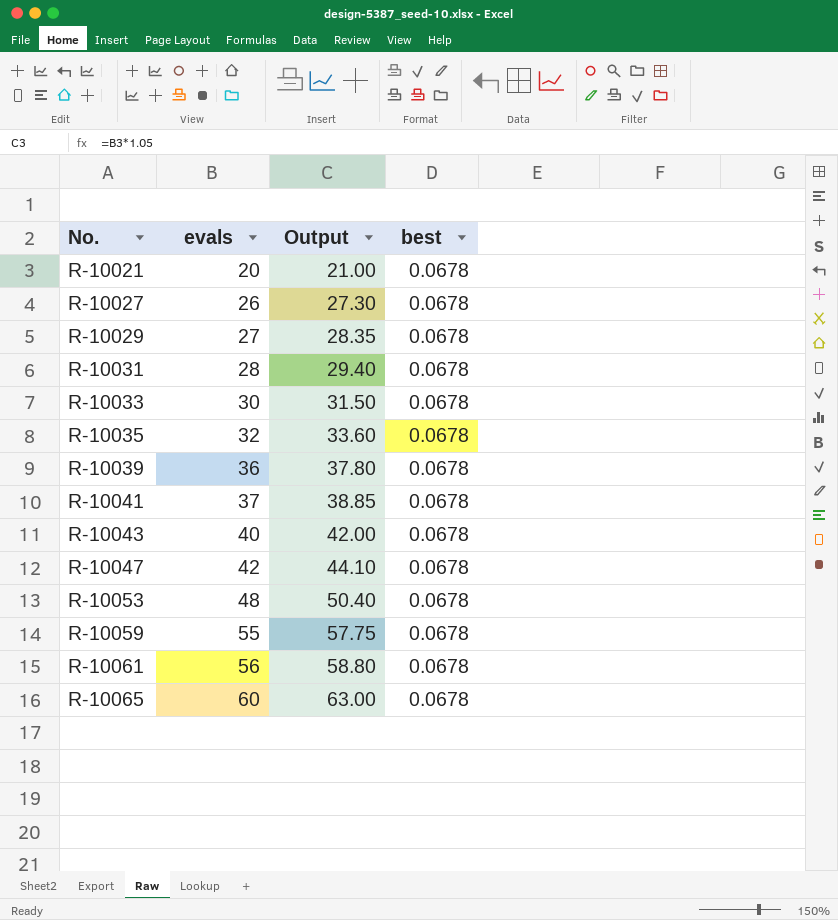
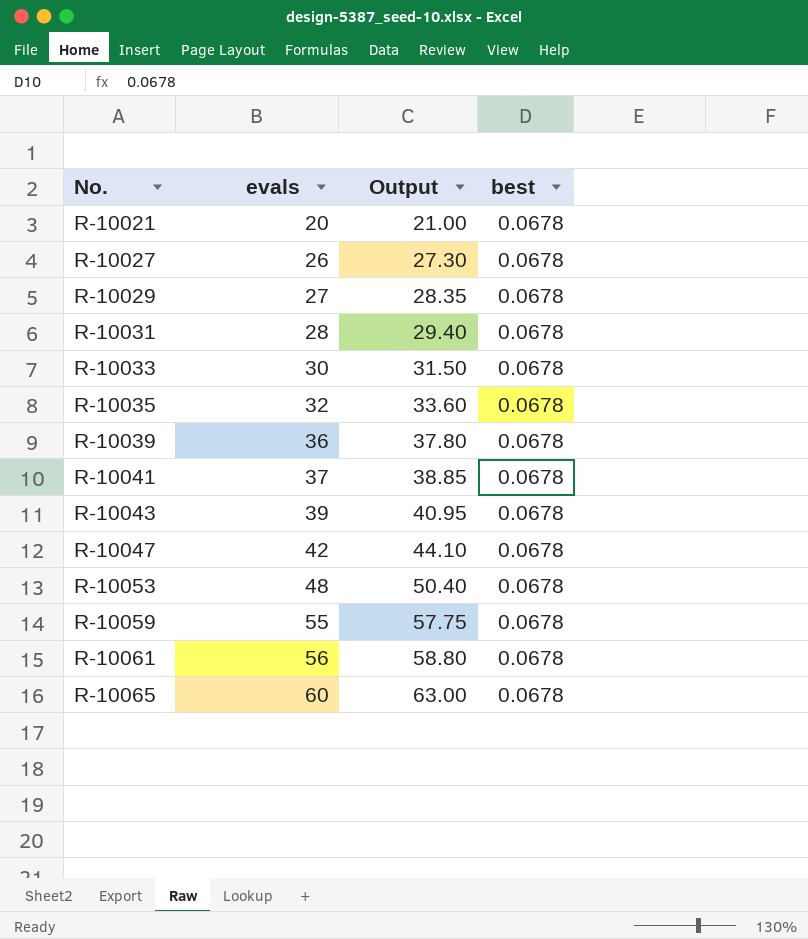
R-10043 | evals: 40 -> 39
R-10043 | Output: 42.00 -> 40.95

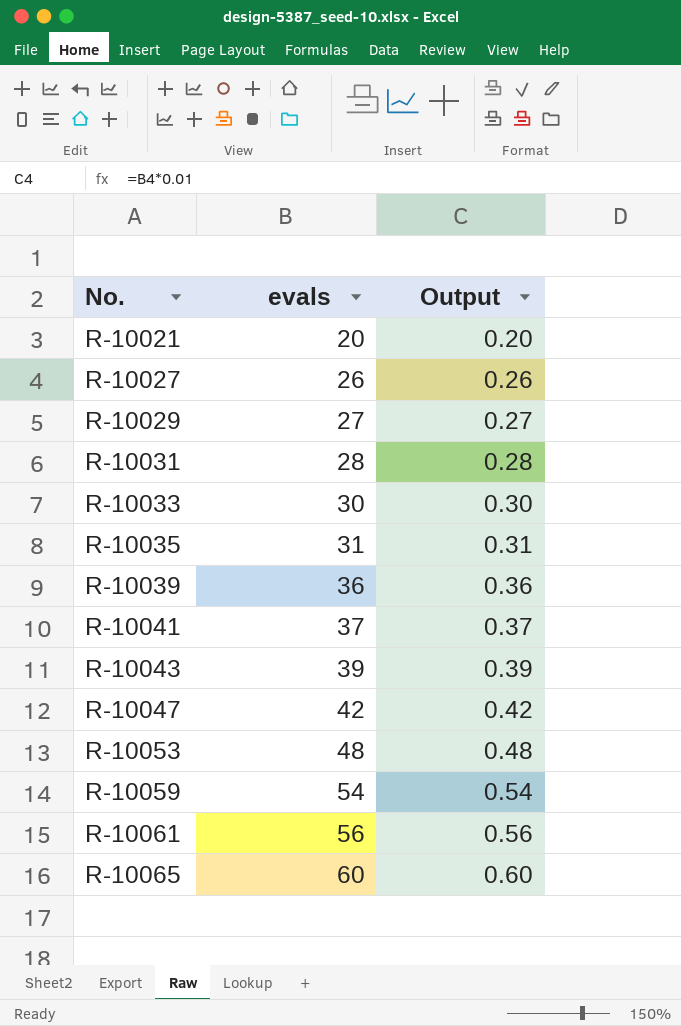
column best | position: 4 -> none
column Output | formula: [evals] * 1.05 -> [evals] * 0.01
R-10035 | evals: 32 -> 31
R-10059 | evals: 55 -> 54

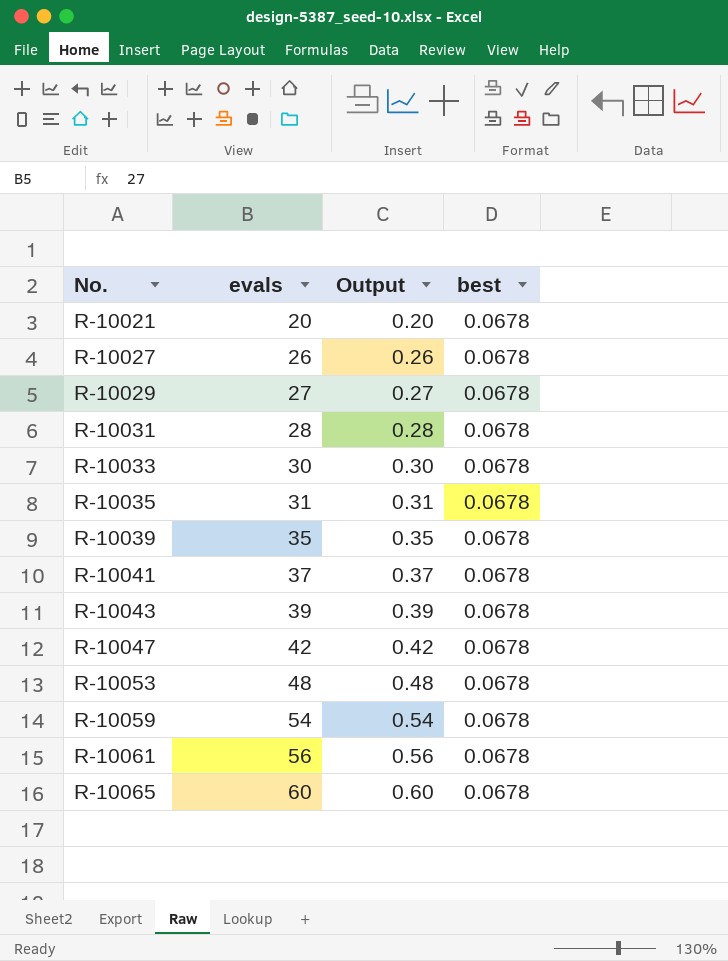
column best | position: none -> 4
R-10039 | evals: 36 -> 35
R-10039 | Output: 0.36 -> 0.35

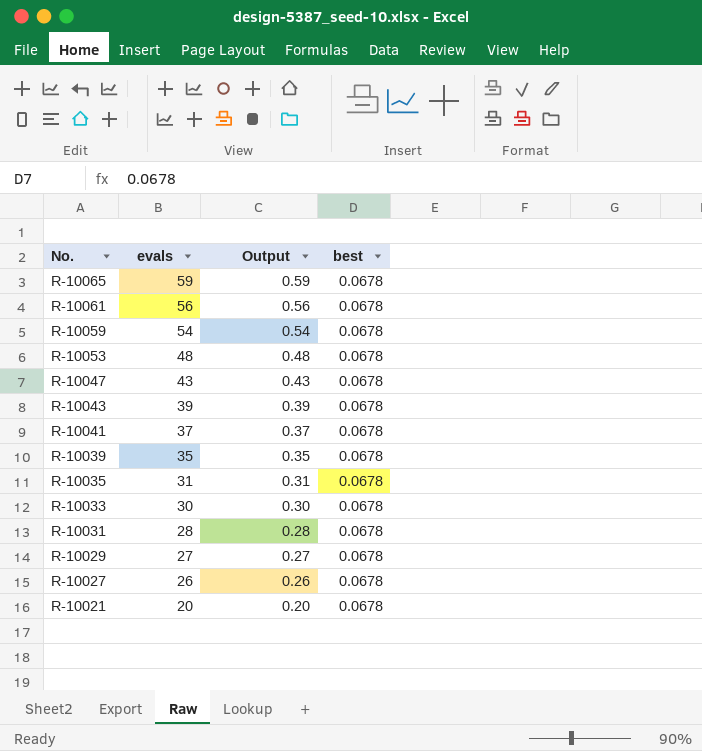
row order: No. ascending -> No. descending
R-10065 | evals: 60 -> 59
R-10065 | Output: 0.60 -> 0.59
R-10047 | evals: 42 -> 43
R-10047 | Output: 0.42 -> 0.43

